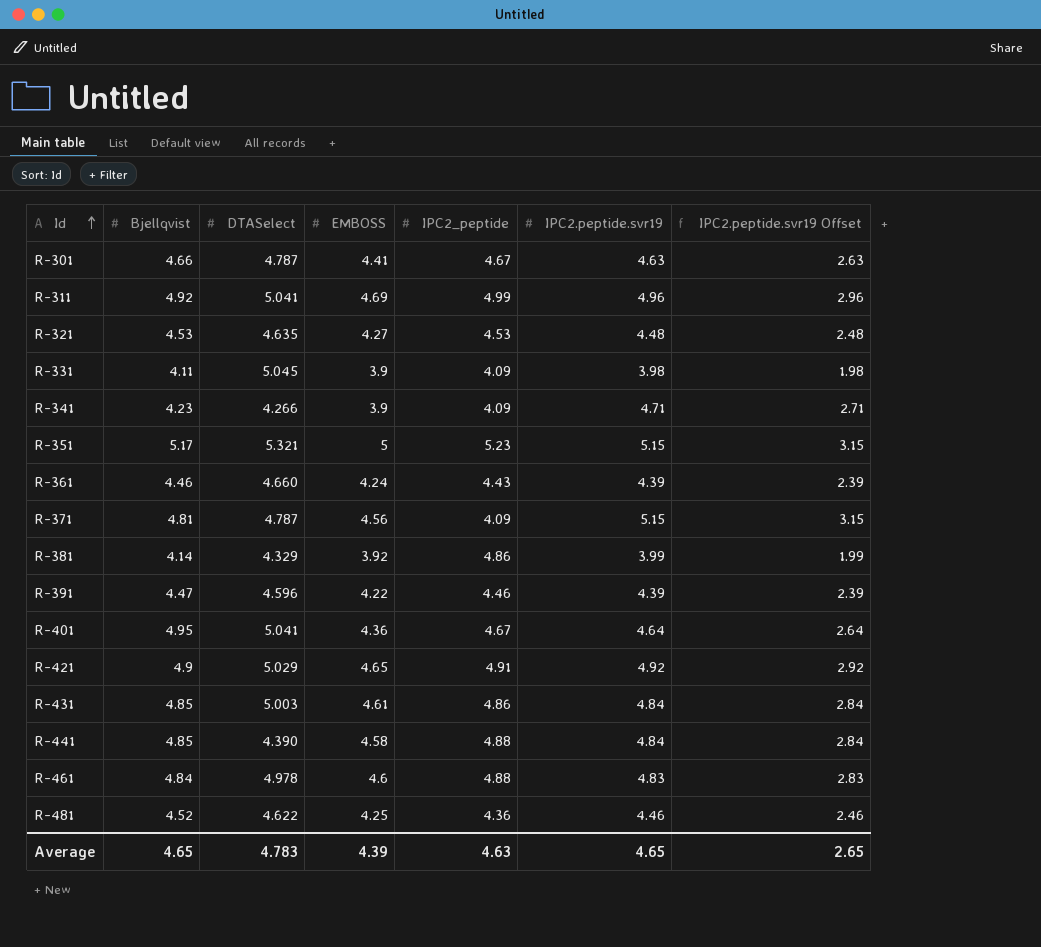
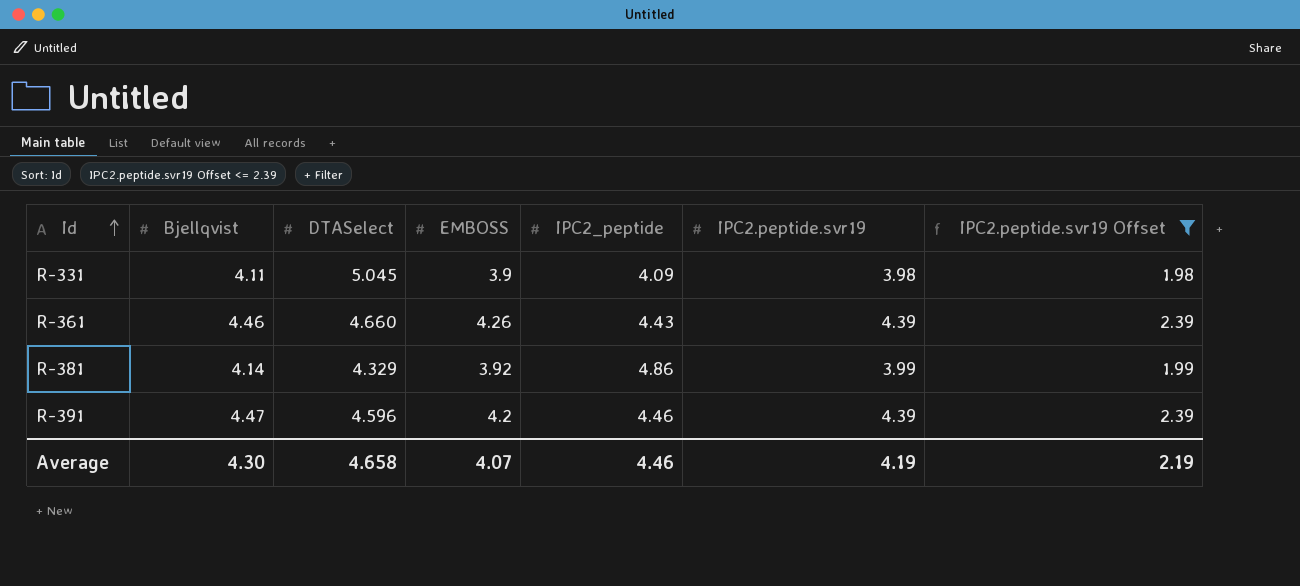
filter: none -> IPC2.peptide.svr19 Offset <= 2.39
R-361 | EMBOSS: 4.24 -> 4.26
R-391 | EMBOSS: 4.22 -> 4.2
Average | Bjellqvist: 4.65 -> 4.30
Average | DTASelect: 4.783 -> 4.658
Average | EMBOSS: 4.39 -> 4.07
Average | IPC2_peptide: 4.63 -> 4.46
Average | IPC2.peptide.svr19: 4.65 -> 4.19
Average | IPC2.peptide.svr19 Offset: 2.65 -> 2.19

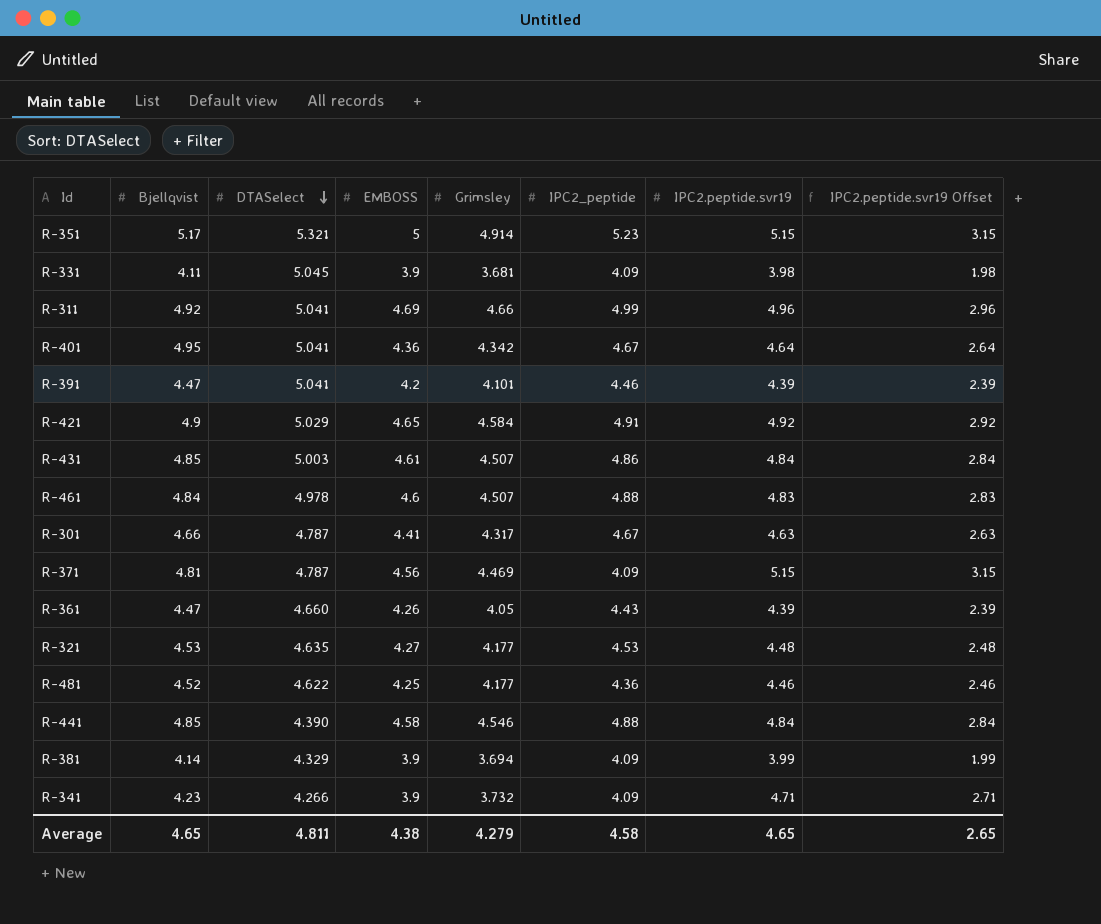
filter: IPC2.peptide.svr19 Offset <= 2.39 -> none
row order: Id ascending -> DTASelect descending
column Grimsley | position: none -> 5
R-391 | DTASelect: 4.596 -> 5.041
R-361 | Bjellqvist: 4.46 -> 4.47
R-381 | EMBOSS: 3.92 -> 3.9
R-381 | IPC2_peptide: 4.86 -> 4.09
Average | Bjellqvist: 4.30 -> 4.65
Average | DTASelect: 4.658 -> 4.811
Average | EMBOSS: 4.07 -> 4.38
Average | IPC2_peptide: 4.46 -> 4.58
Average | IPC2.peptide.svr19: 4.19 -> 4.65
Average | IPC2.peptide.svr19 Offset: 2.19 -> 2.65

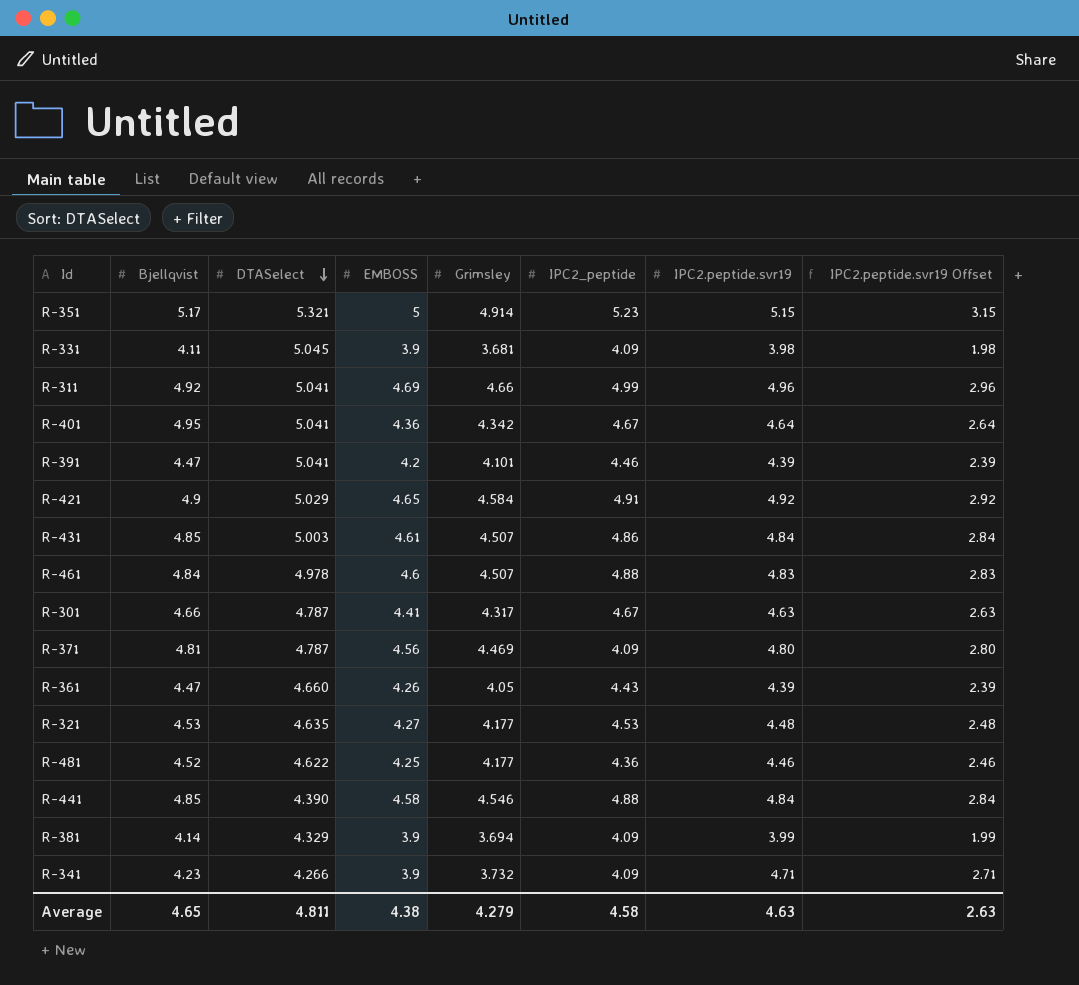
R-371 | IPC2.peptide.svr19: 5.15 -> 4.80
R-371 | IPC2.peptide.svr19 Offset: 3.15 -> 2.80
Average | IPC2.peptide.svr19: 4.65 -> 4.63
Average | IPC2.peptide.svr19 Offset: 2.65 -> 2.63

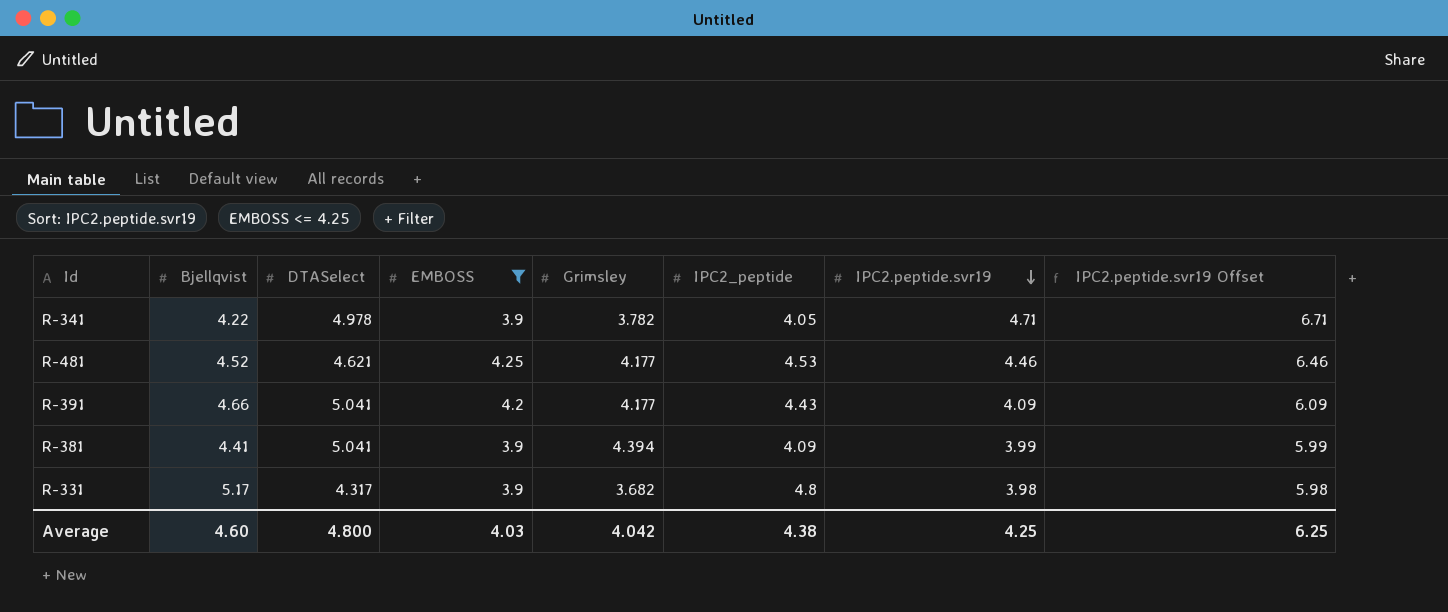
filter: none -> EMBOSS <= 4.25
row order: DTASelect descending -> IPC2.peptide.svr19 descending
column IPC2.peptide.svr19 Offset | formula: [IPC2.peptide.svr19] - 2 -> [IPC2.peptide.svr19] + 2
R-341 | Bjellqvist: 4.23 -> 4.22
R-341 | DTASelect: 4.266 -> 4.978
R-341 | Grimsley: 3.732 -> 3.782
R-341 | IPC2_peptide: 4.09 -> 4.05
R-481 | DTASelect: 4.622 -> 4.621
R-481 | IPC2_peptide: 4.36 -> 4.53
R-391 | Bjellqvist: 4.47 -> 4.66
R-391 | Grimsley: 4.101 -> 4.177
R-391 | IPC2_peptide: 4.46 -> 4.43
R-391 | IPC2.peptide.svr19: 4.39 -> 4.09
R-381 | Bjellqvist: 4.14 -> 4.41
R-381 | DTASelect: 4.329 -> 5.041
R-381 | Grimsley: 3.694 -> 4.394
R-331 | Bjellqvist: 4.11 -> 5.17
R-331 | DTASelect: 5.045 -> 4.317
R-331 | Grimsley: 3.681 -> 3.682
R-331 | IPC2_peptide: 4.09 -> 4.8
Average | Bjellqvist: 4.65 -> 4.60
Average | DTASelect: 4.811 -> 4.800
Average | EMBOSS: 4.38 -> 4.03
Average | Grimsley: 4.279 -> 4.042
Average | IPC2_peptide: 4.58 -> 4.38
Average | IPC2.peptide.svr19: 4.63 -> 4.25
Average | IPC2.peptide.svr19 Offset: 2.63 -> 6.25

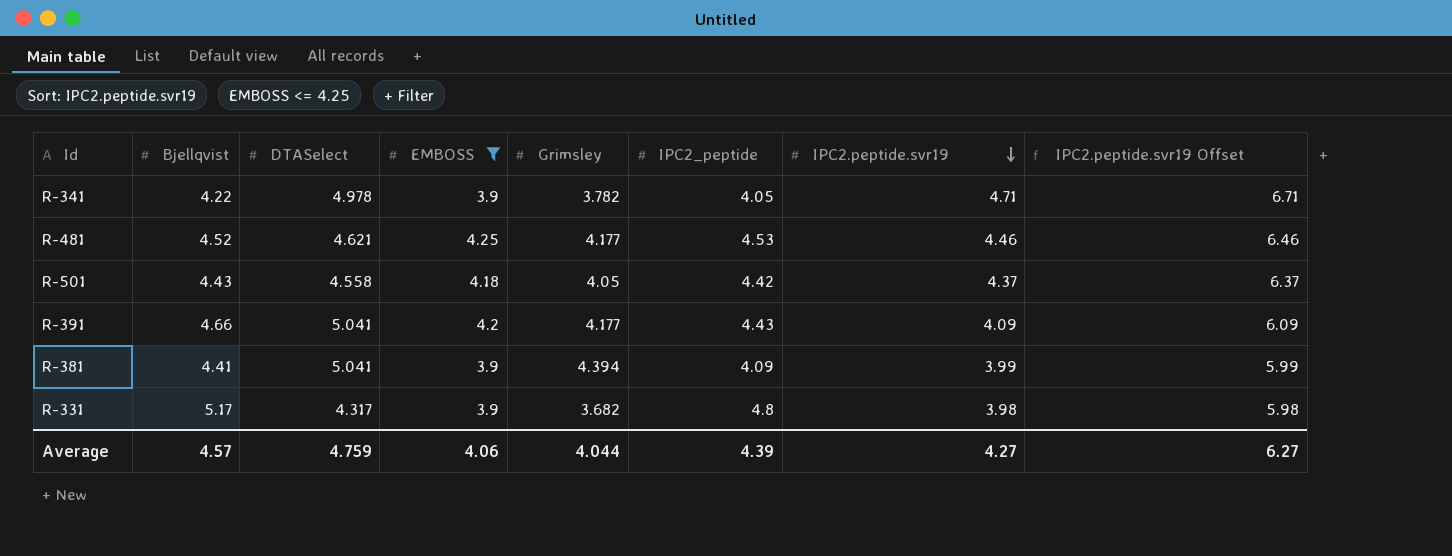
row R-501: none -> 4.43 | 4.558 | 4.18 | 4.05 | 4.42 | 4.37 | 6.37
Average | Bjellqvist: 4.60 -> 4.57
Average | DTASelect: 4.800 -> 4.759
Average | EMBOSS: 4.03 -> 4.06
Average | Grimsley: 4.042 -> 4.044
Average | IPC2_peptide: 4.38 -> 4.39
Average | IPC2.peptide.svr19: 4.25 -> 4.27
Average | IPC2.peptide.svr19 Offset: 6.25 -> 6.27

